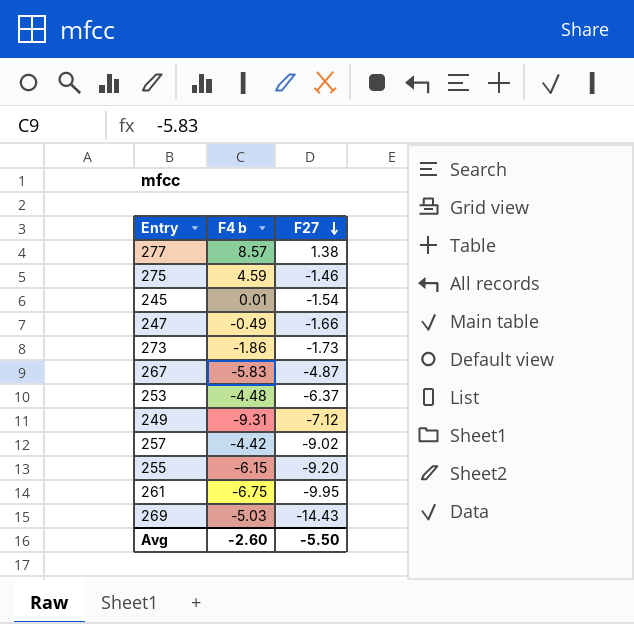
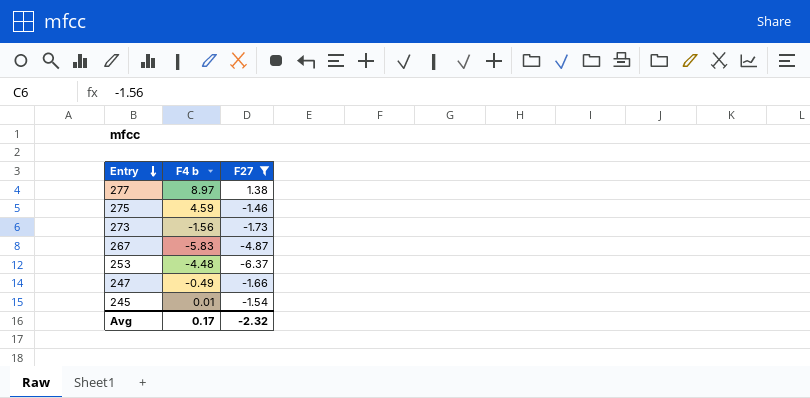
filter: none -> F27 >= -6.37
row order: F27 descending -> Entry descending
277 | F4 b: 8.57 -> 8.97
273 | F4 b: -1.86 -> -1.56
Avg | F4 b: -2.60 -> 0.17
Avg | F27: -5.50 -> -2.32

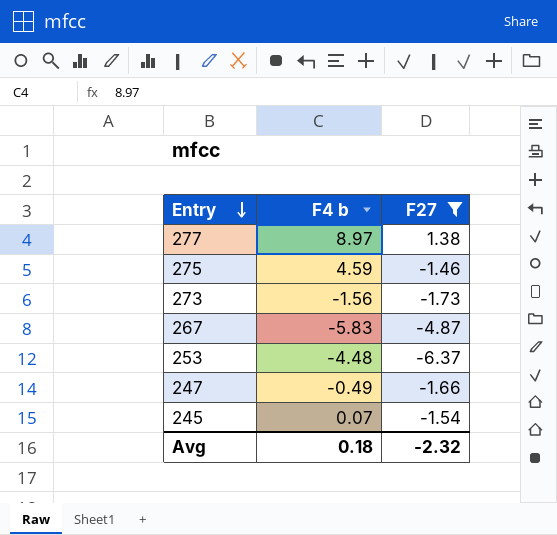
245 | F4 b: 0.01 -> 0.07
Avg | F4 b: 0.17 -> 0.18

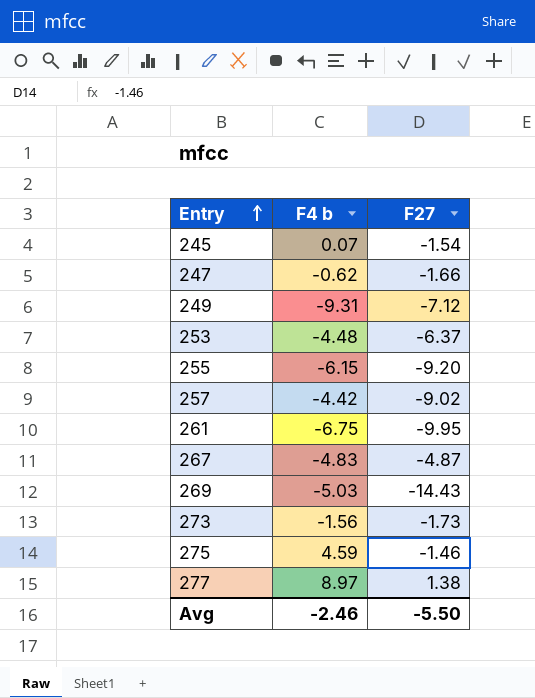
filter: F27 >= -6.37 -> none
row order: Entry descending -> Entry ascending
247 | F4 b: -0.49 -> -0.62
267 | F4 b: -5.83 -> -4.83
Avg | F4 b: 0.18 -> -2.46
Avg | F27: -2.32 -> -5.50

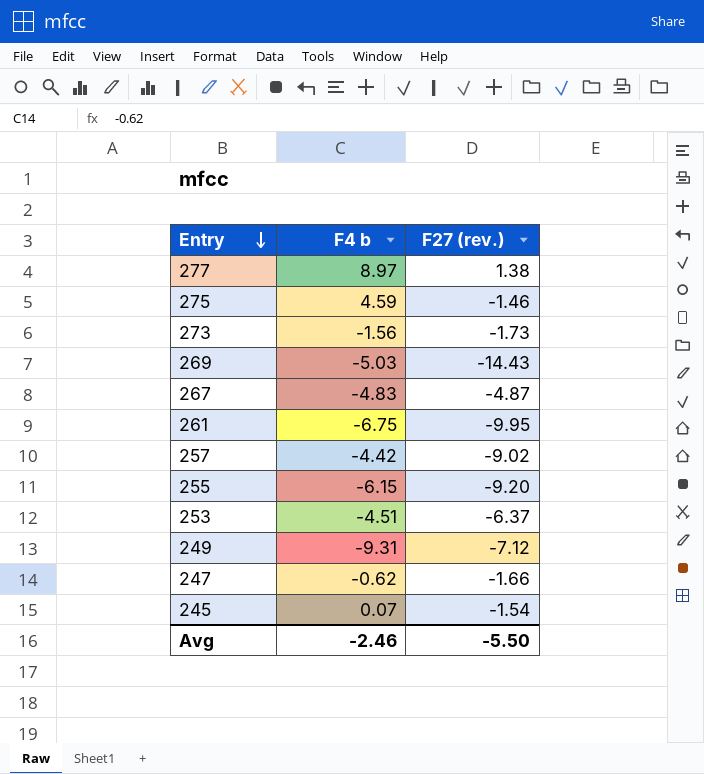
row order: Entry ascending -> Entry descending
column name: F27 -> F27 (rev.)
253 | F4 b: -4.48 -> -4.51

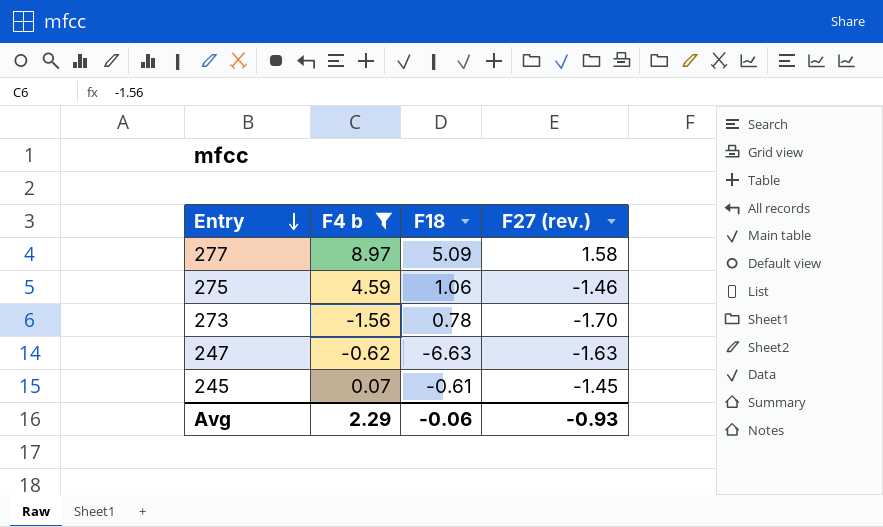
filter: none -> F4 b >= -1.56
column F18 | position: none -> 3
277 | F27 (rev.): 1.38 -> 1.58
273 | F27 (rev.): -1.73 -> -1.70
247 | F27 (rev.): -1.66 -> -1.63
245 | F27 (rev.): -1.54 -> -1.45
Avg | F4 b: -2.46 -> 2.29
Avg | F27 (rev.): -5.50 -> -0.93

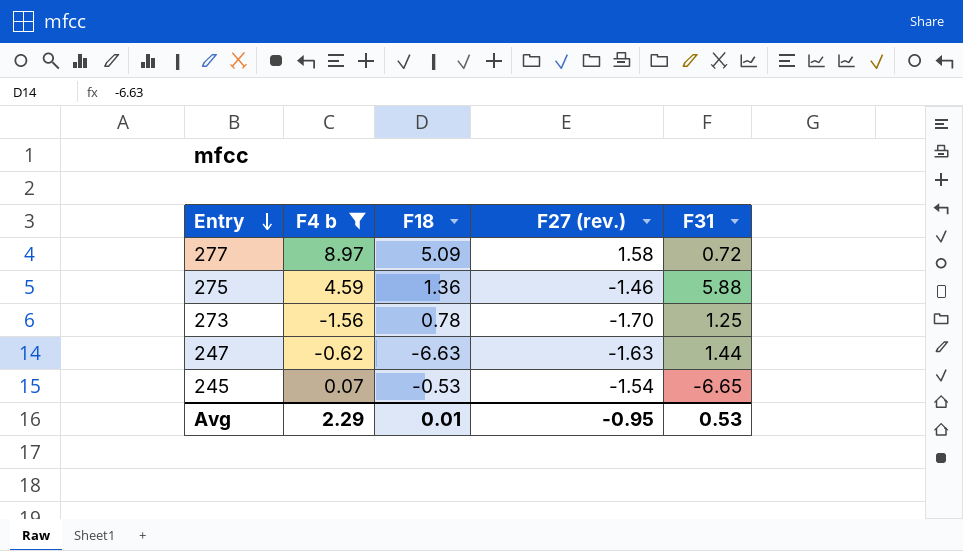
column F31 | position: none -> 5
275 | F18: 1.06 -> 1.36
245 | F18: -0.61 -> -0.53
245 | F27 (rev.): -1.45 -> -1.54
Avg | F18: -0.06 -> 0.01
Avg | F27 (rev.): -0.93 -> -0.95

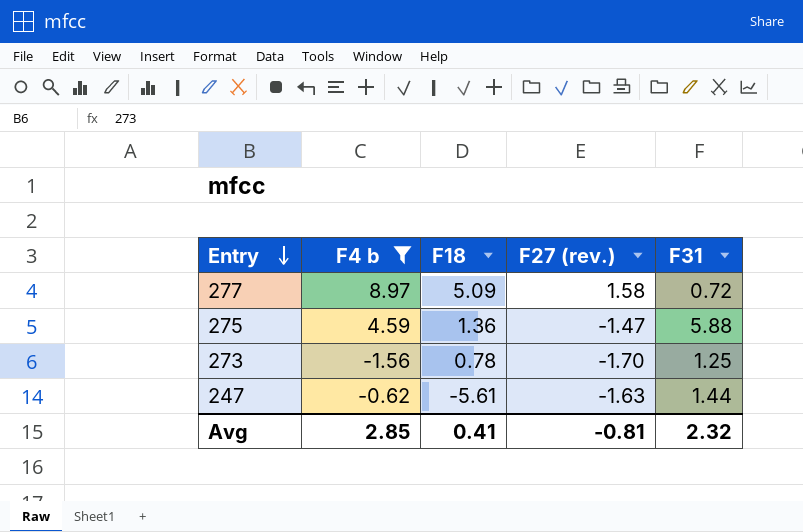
row 245: 0.07 | -0.53 | -1.54 | -6.65 -> none
275 | F27 (rev.): -1.46 -> -1.47
247 | F18: -6.63 -> -5.61
Avg | F4 b: 2.29 -> 2.85
Avg | F18: 0.01 -> 0.41
Avg | F27 (rev.): -0.95 -> -0.81
Avg | F31: 0.53 -> 2.32

